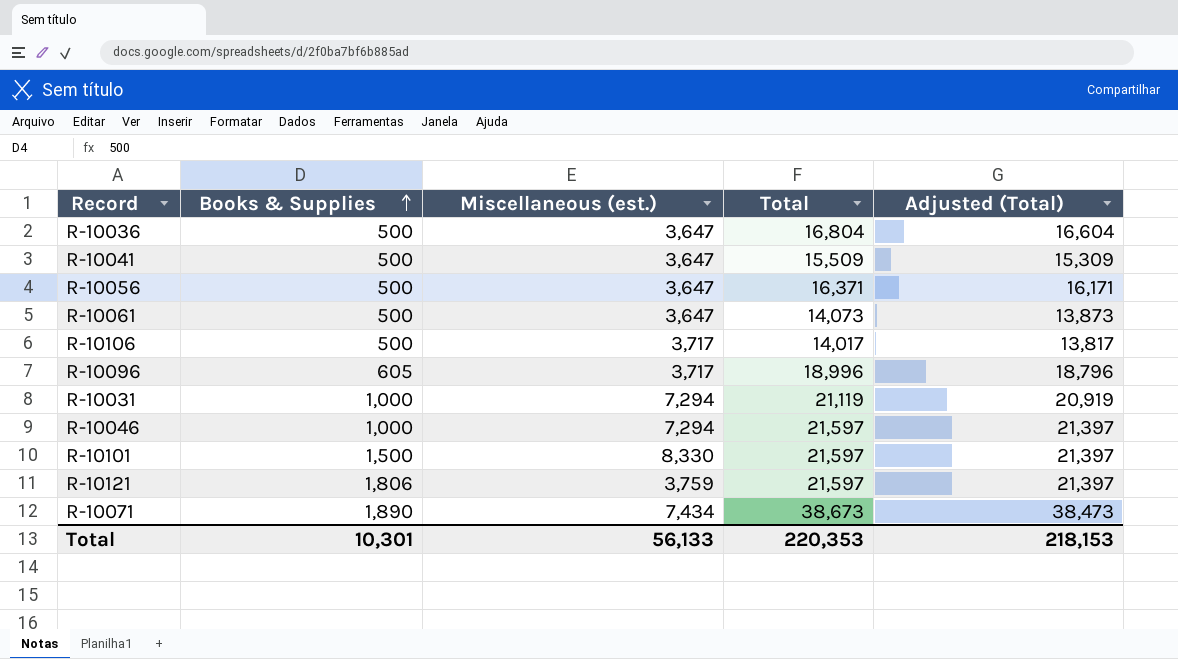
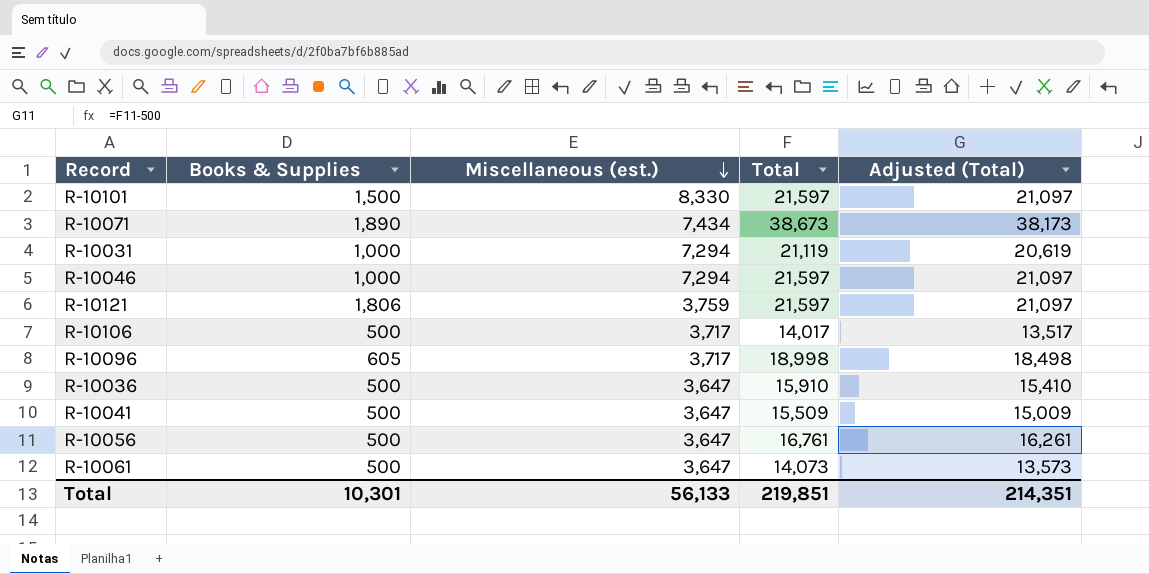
row order: Books & Supplies ascending -> Miscellaneous (est.) descending
column Adjusted (Total) | formula: [Total] - 200 -> [Total] - 500
R-10096 | Total: 18,996 -> 18,998
R-10036 | Total: 16,804 -> 15,910
R-10056 | Total: 16,371 -> 16,761
Total | Total: 220,353 -> 219,851
Total | Adjusted (Total): 218,153 -> 214,351

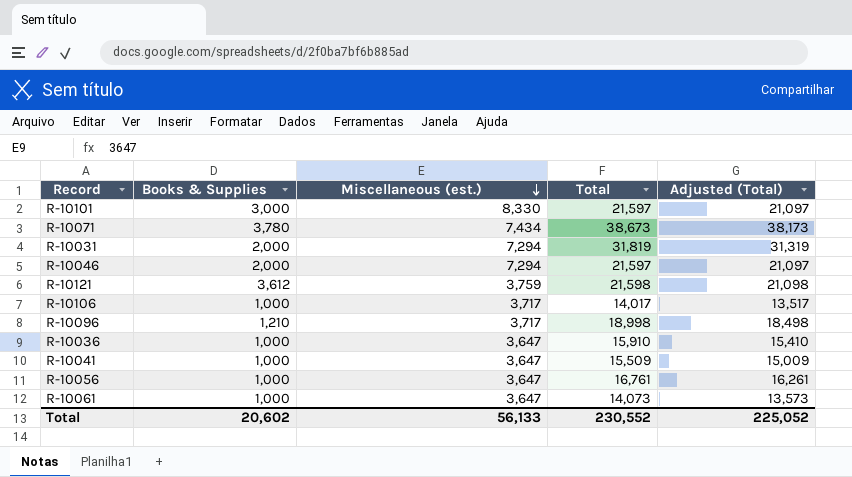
R-10101 | Books & Supplies: 1,500 -> 3,000
R-10071 | Books & Supplies: 1,890 -> 3,780
R-10031 | Books & Supplies: 1,000 -> 2,000
R-10031 | Total: 21,119 -> 31,819
R-10031 | Adjusted (Total): 20,619 -> 31,319
R-10046 | Books & Supplies: 1,000 -> 2,000
R-10121 | Books & Supplies: 1,806 -> 3,612
R-10121 | Total: 21,597 -> 21,598
R-10121 | Adjusted (Total): 21,097 -> 21,098
R-10106 | Books & Supplies: 500 -> 1,000
R-10096 | Books & Supplies: 605 -> 1,210
R-10036 | Books & Supplies: 500 -> 1,000
R-10041 | Books & Supplies: 500 -> 1,000
R-10056 | Books & Supplies: 500 -> 1,000
R-10061 | Books & Supplies: 500 -> 1,000
Total | Books & Supplies: 10,301 -> 20,602
Total | Total: 219,851 -> 230,552
Total | Adjusted (Total): 214,351 -> 225,052

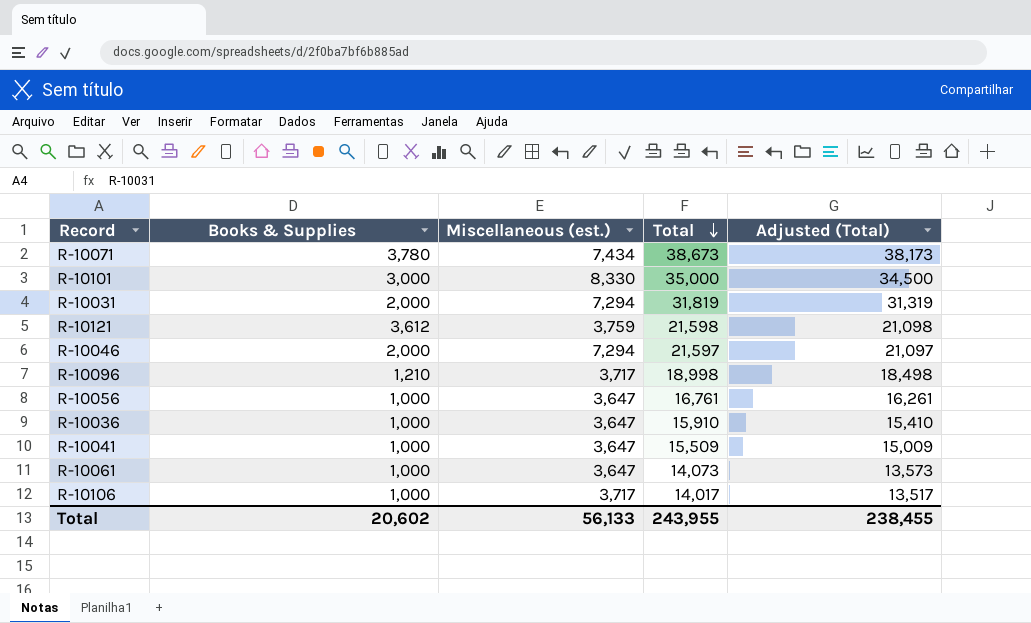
row order: Miscellaneous (est.) descending -> Total descending
R-10101 | Total: 21,597 -> 35,000
R-10101 | Adjusted (Total): 21,097 -> 34,500
Total | Total: 230,552 -> 243,955
Total | Adjusted (Total): 225,052 -> 238,455

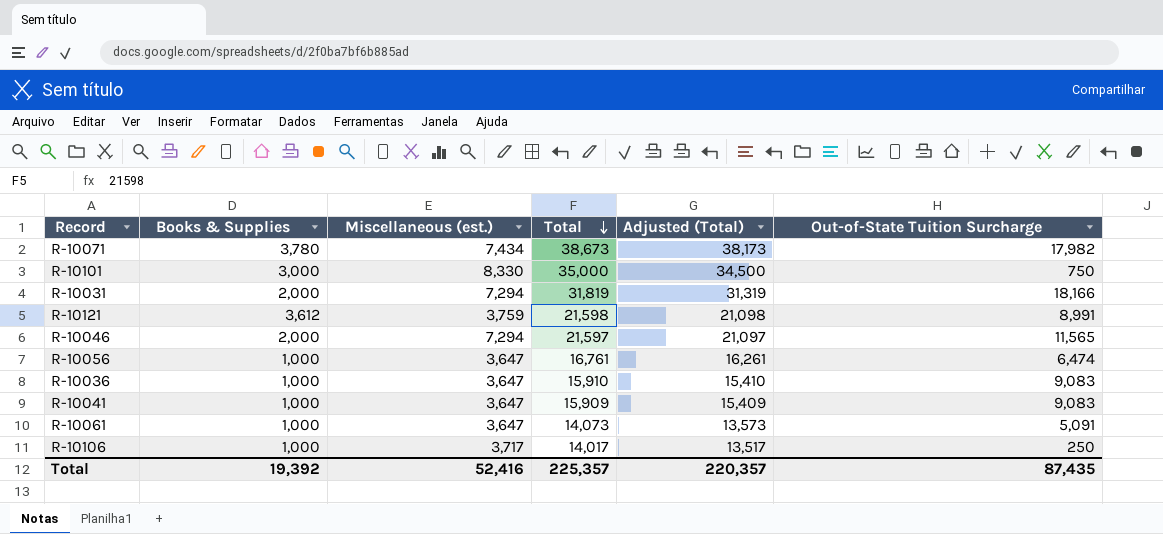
column Out-of-State Tuition Surcharge | position: none -> 6
row R-10096: 1,210 | 3,717 | 18,998 | 18,498 -> none
R-10041 | Total: 15,509 -> 15,909
R-10041 | Adjusted (Total): 15,009 -> 15,409
Total | Books & Supplies: 20,602 -> 19,392
Total | Miscellaneous (est.): 56,133 -> 52,416
Total | Total: 243,955 -> 225,357
Total | Adjusted (Total): 238,455 -> 220,357

